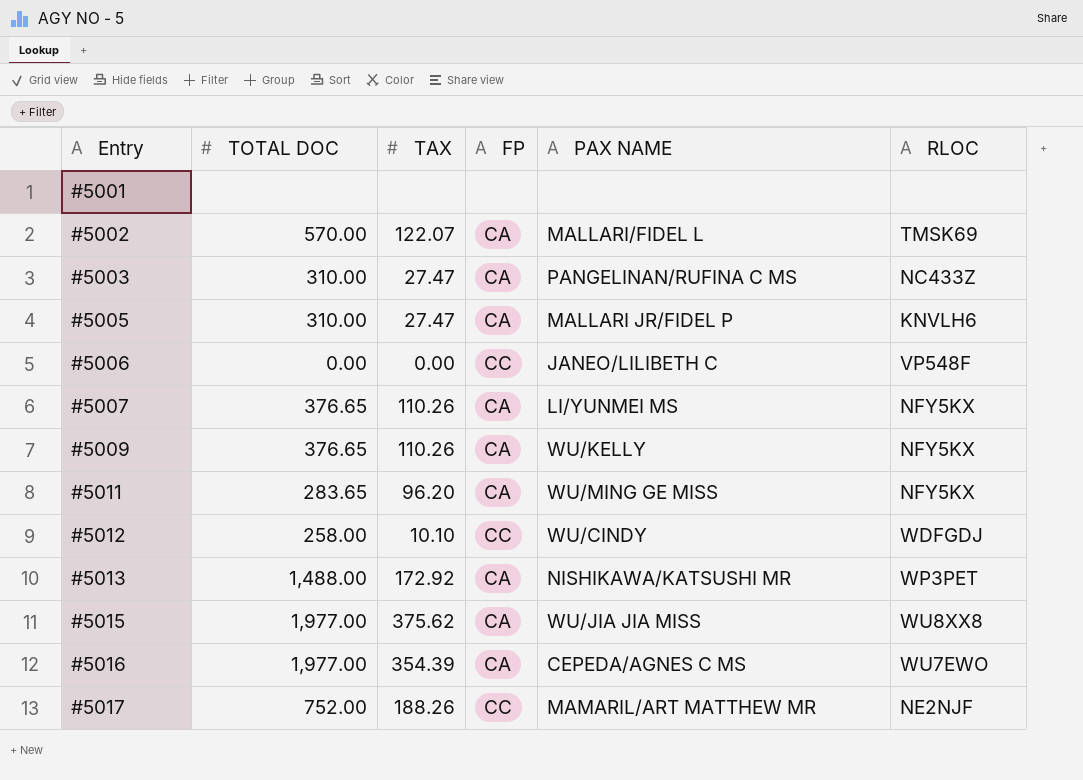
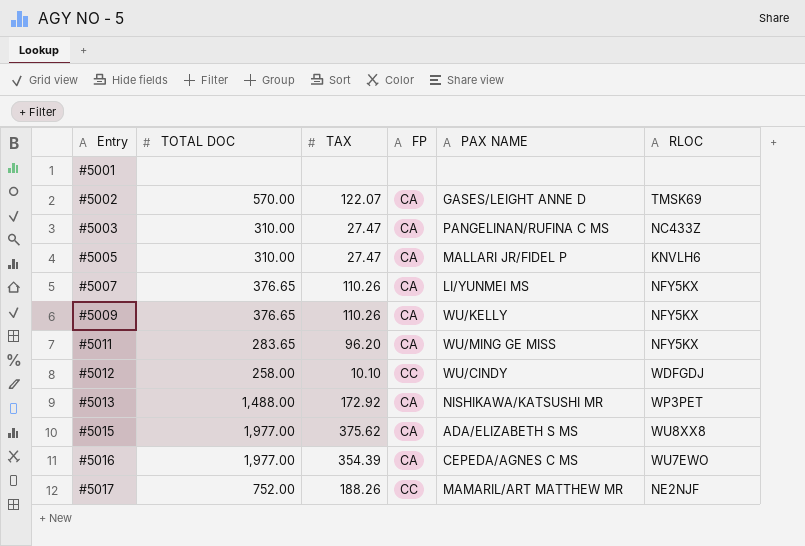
row #5006: 0.00 | 0.00 | CC | JANEO/LILIBETH C | VP548F -> none
#5002 | PAX NAME: MALLARI/FIDEL L -> GASES/LEIGHT ANNE D
#5015 | PAX NAME: WU/JIA JIA MISS -> ADA/ELIZABETH S MS

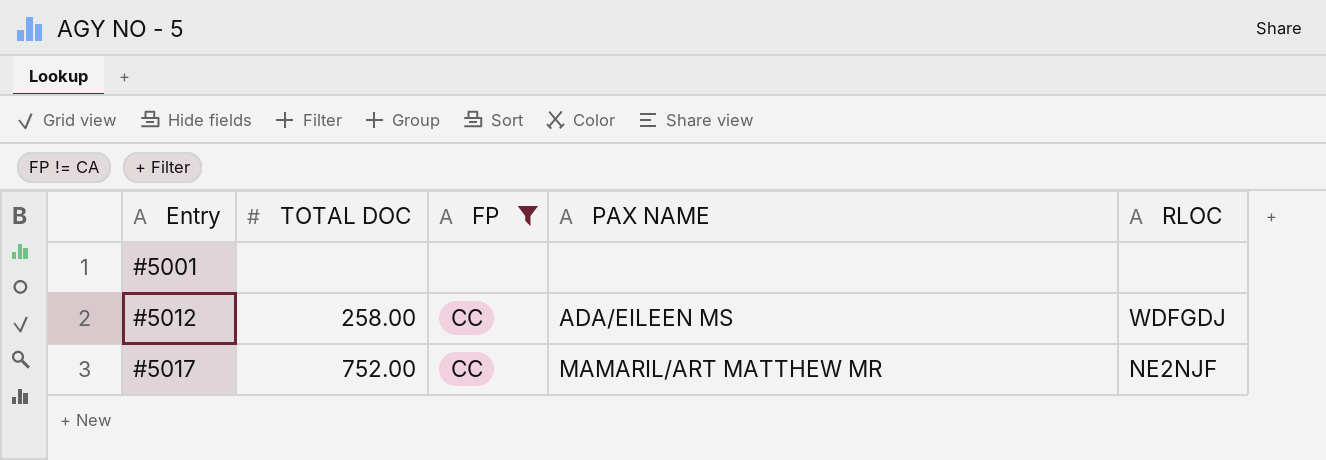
filter: none -> FP != CA
column TAX | position: 3 -> none
#5012 | PAX NAME: WU/CINDY -> ADA/EILEEN MS

